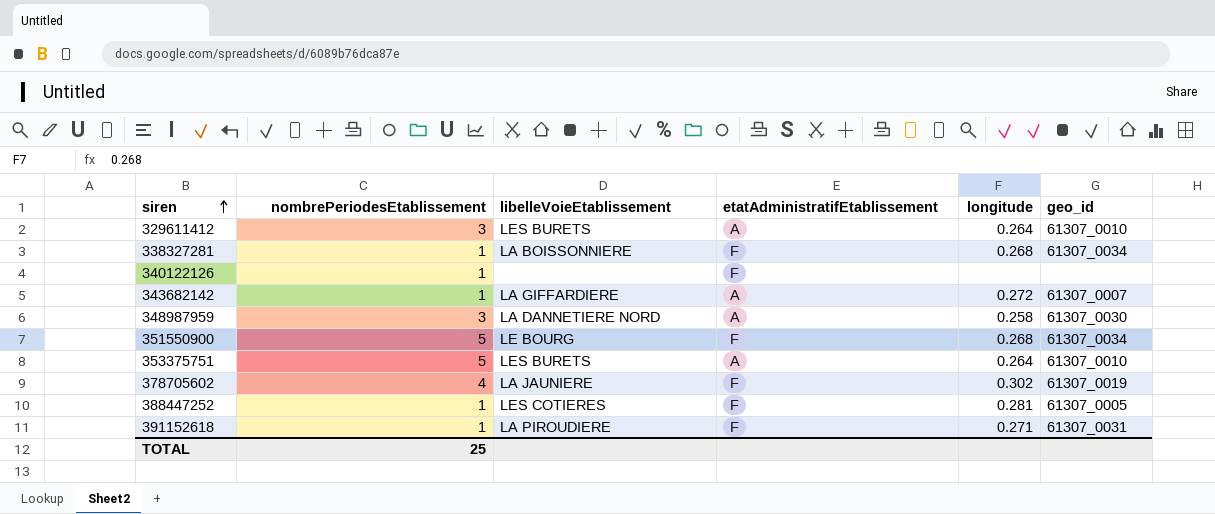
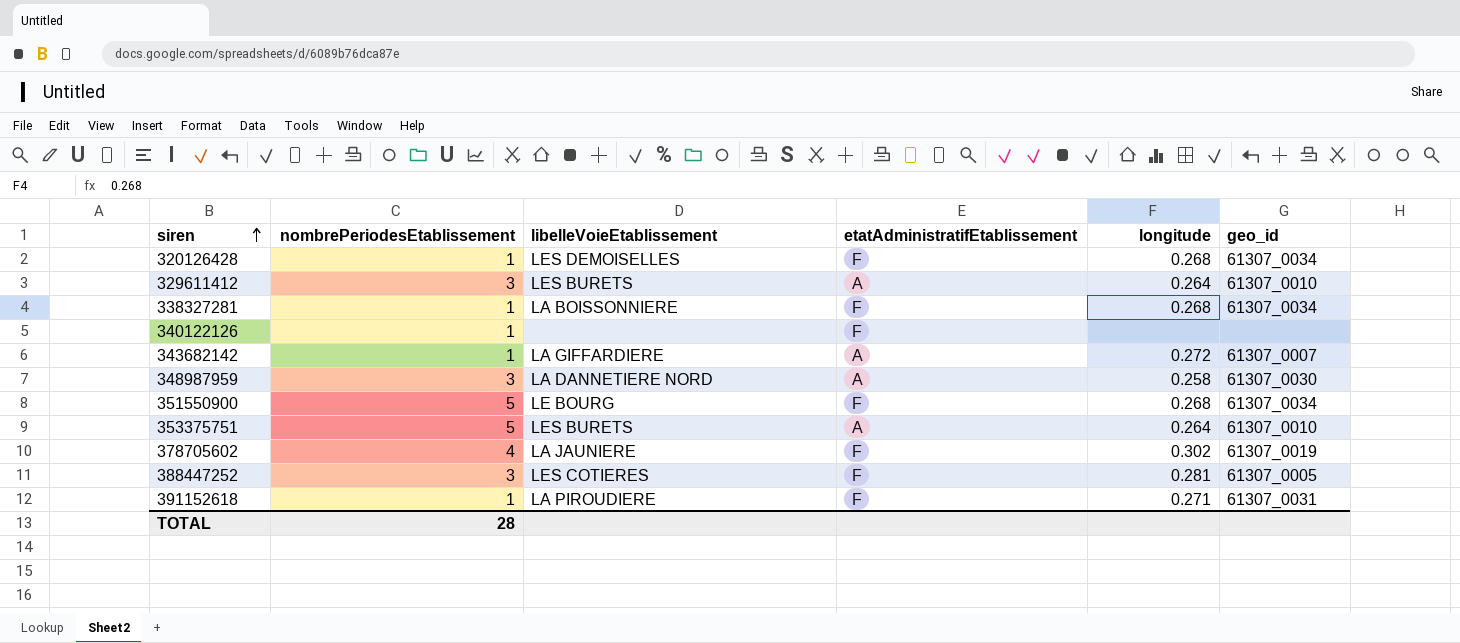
row 320126428: none -> 1 | LES DEMOISELLES | F | 0.268 | 61307_0034
388447252 | nombrePeriodesEtablissement: 1 -> 3
TOTAL | nombrePeriodesEtablissement: 25 -> 28

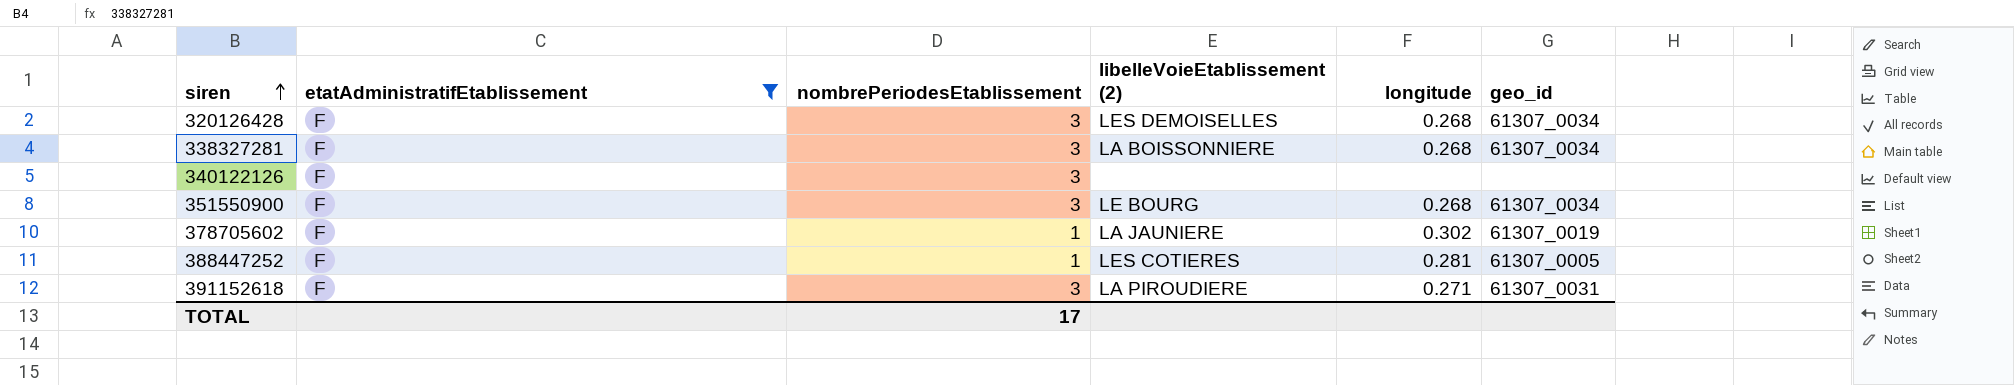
filter: none -> etatAdministratifEtablissement = F
column etatAdministratifEtablissement | position: 4 -> 2
column name: libelleVoieEtablissement -> libelleVoieEtablissement (2)
320126428 | nombrePeriodesEtablissement: 1 -> 3
338327281 | nombrePeriodesEtablissement: 1 -> 3
340122126 | nombrePeriodesEtablissement: 1 -> 3
351550900 | nombrePeriodesEtablissement: 5 -> 3
378705602 | nombrePeriodesEtablissement: 4 -> 1
388447252 | nombrePeriodesEtablissement: 3 -> 1
391152618 | nombrePeriodesEtablissement: 1 -> 3
TOTAL | nombrePeriodesEtablissement: 28 -> 17

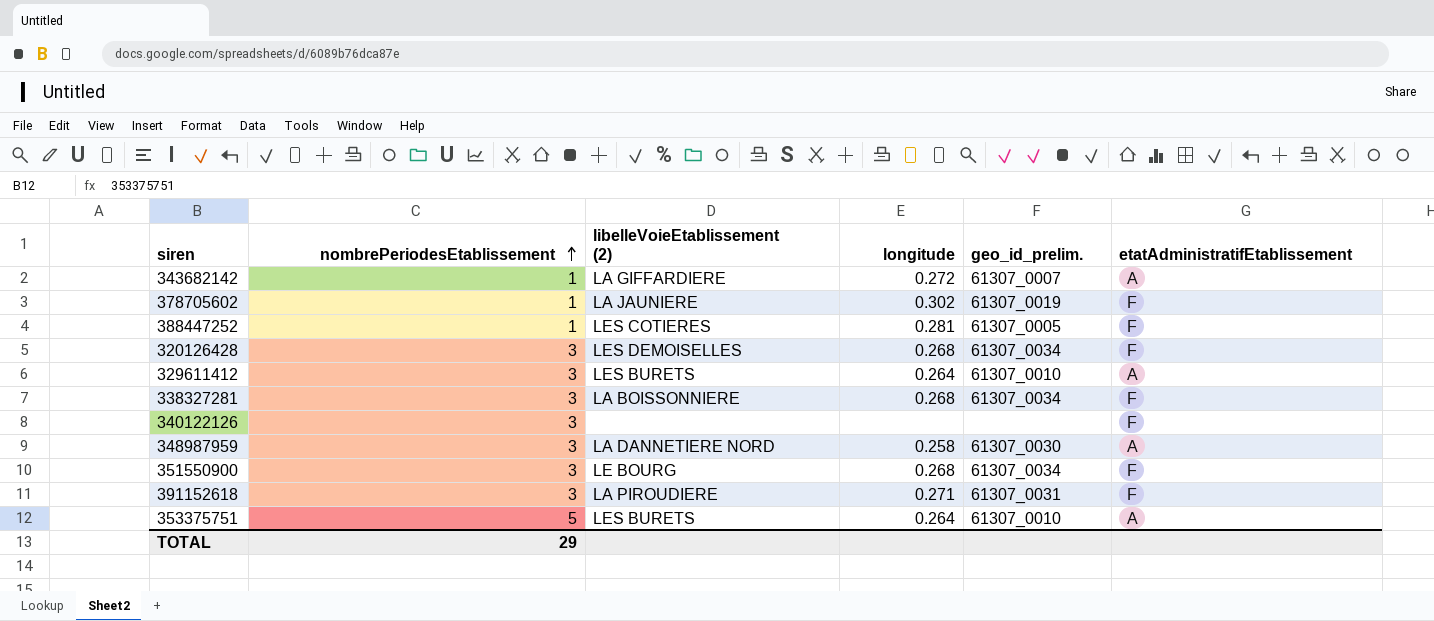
filter: etatAdministratifEtablissement = F -> none
row order: siren ascending -> nombrePeriodesEtablissement ascending
column name: geo_id -> geo_id_prelim.
column etatAdministratifEtablissement | position: 2 -> 6
TOTAL | nombrePeriodesEtablissement: 17 -> 29

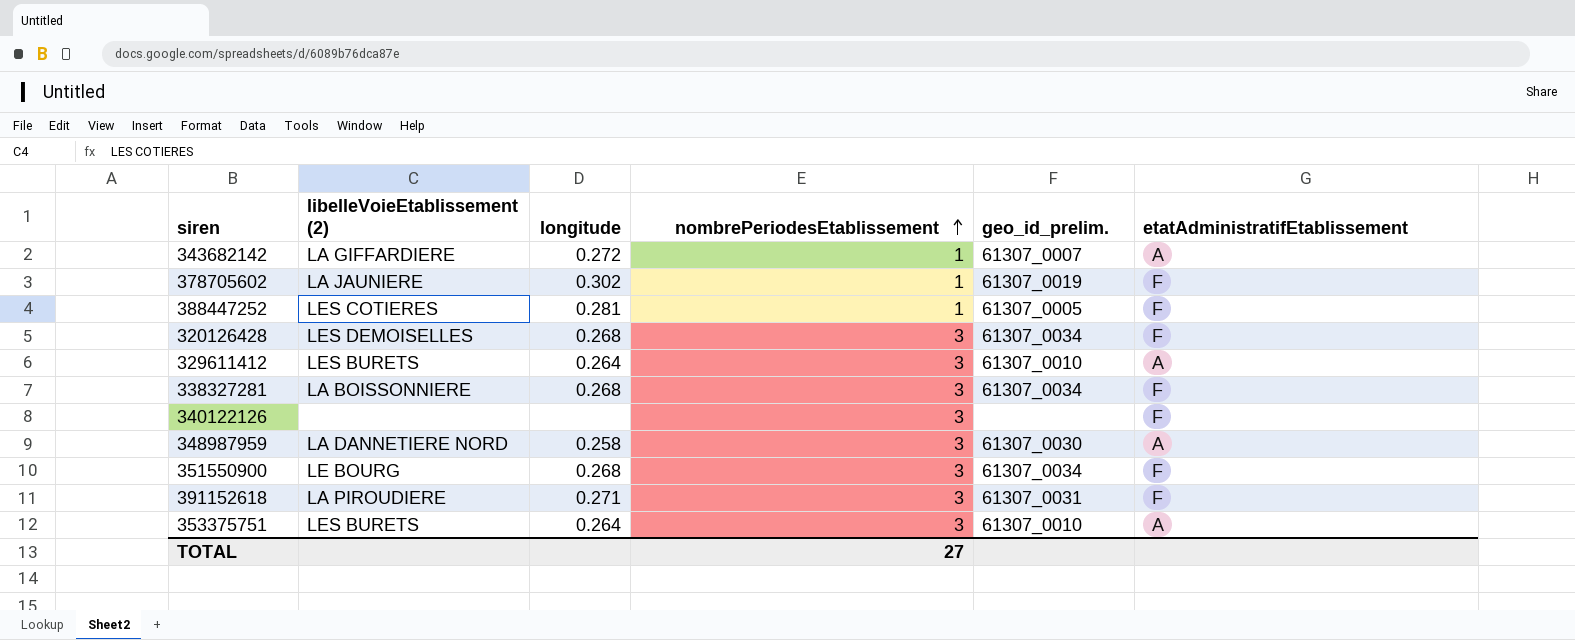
column nombrePeriodesEtablissement | position: 2 -> 4
353375751 | nombrePeriodesEtablissement: 5 -> 3
TOTAL | nombrePeriodesEtablissement: 29 -> 27

